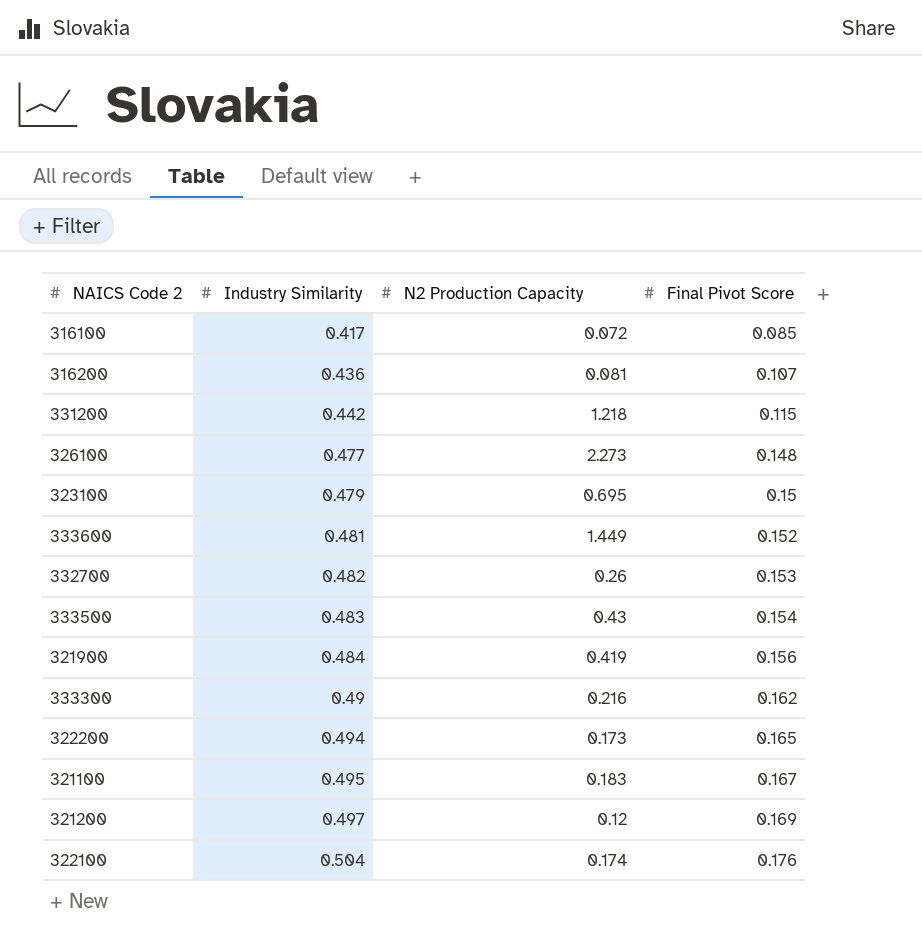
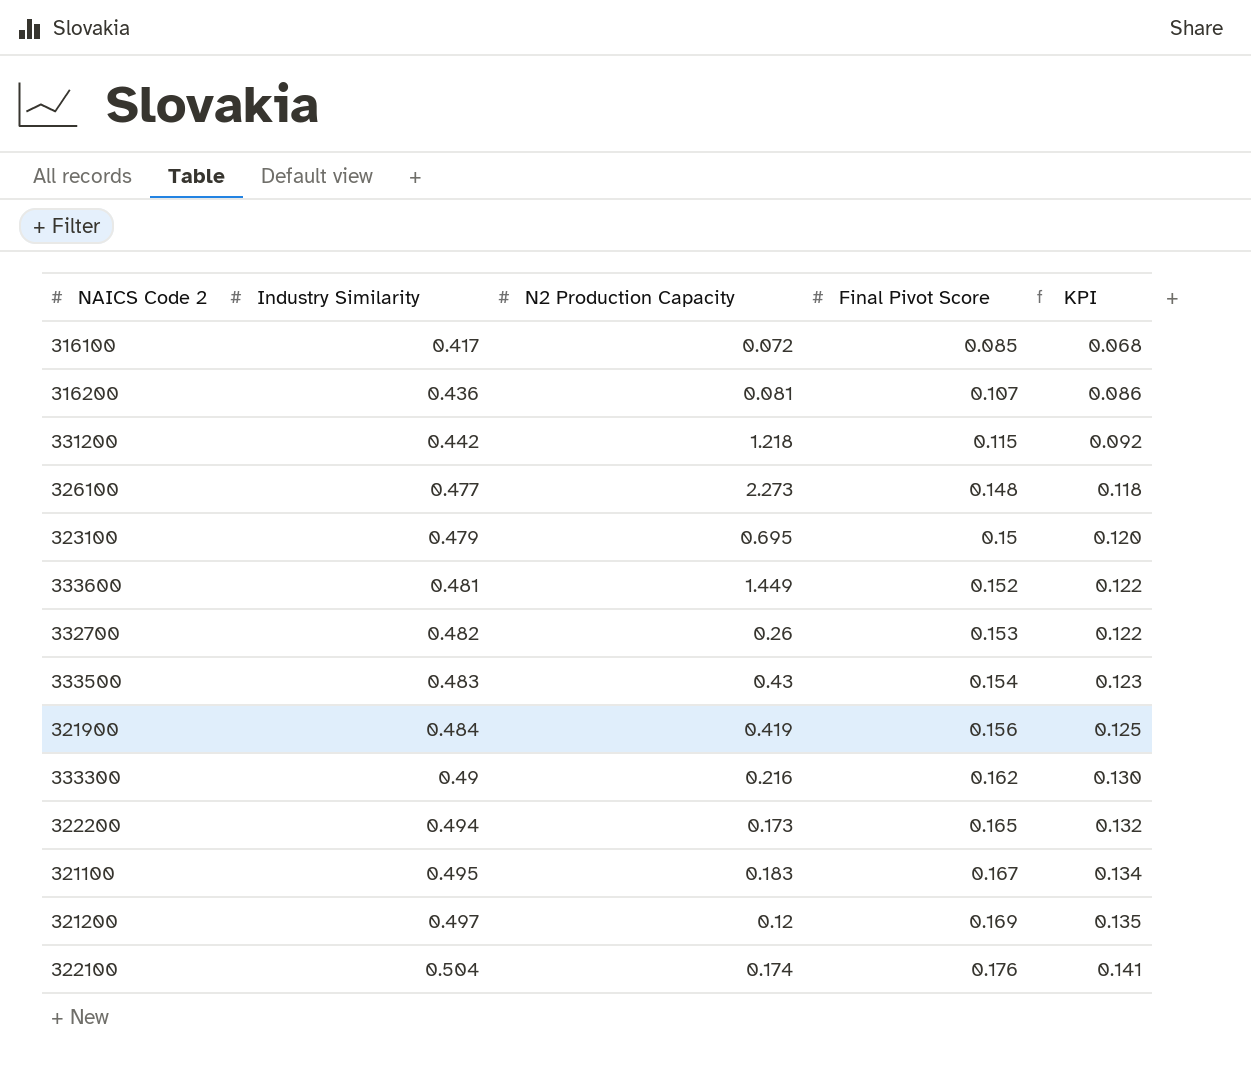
column KPI | formula: none -> [Final Pivot Score] * 0.8

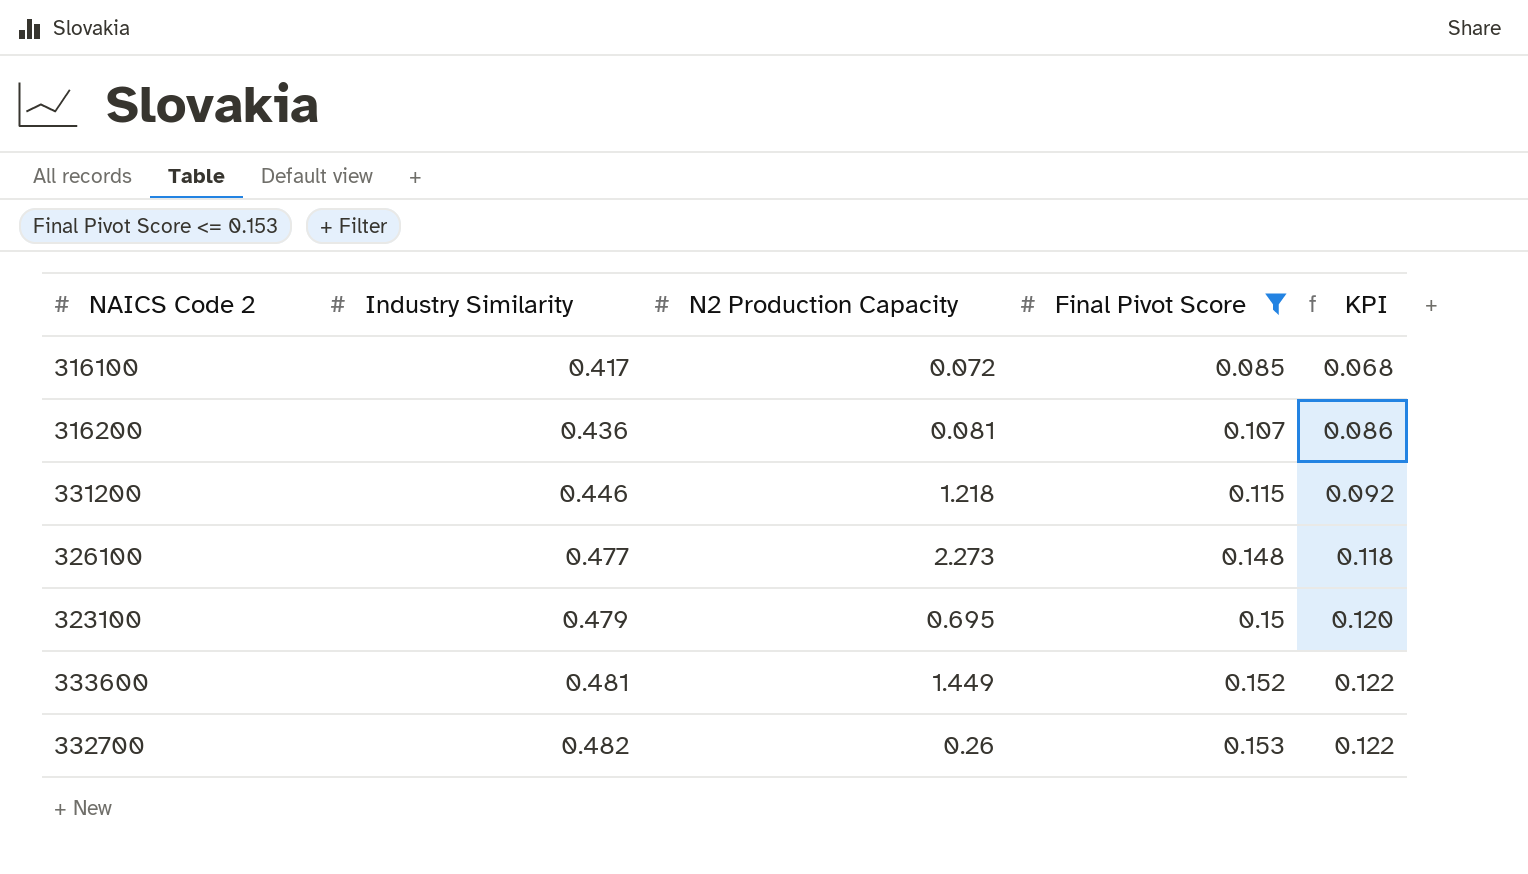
filter: none -> Final Pivot Score <= 0.153
331200 | Industry Similarity: 0.442 -> 0.446

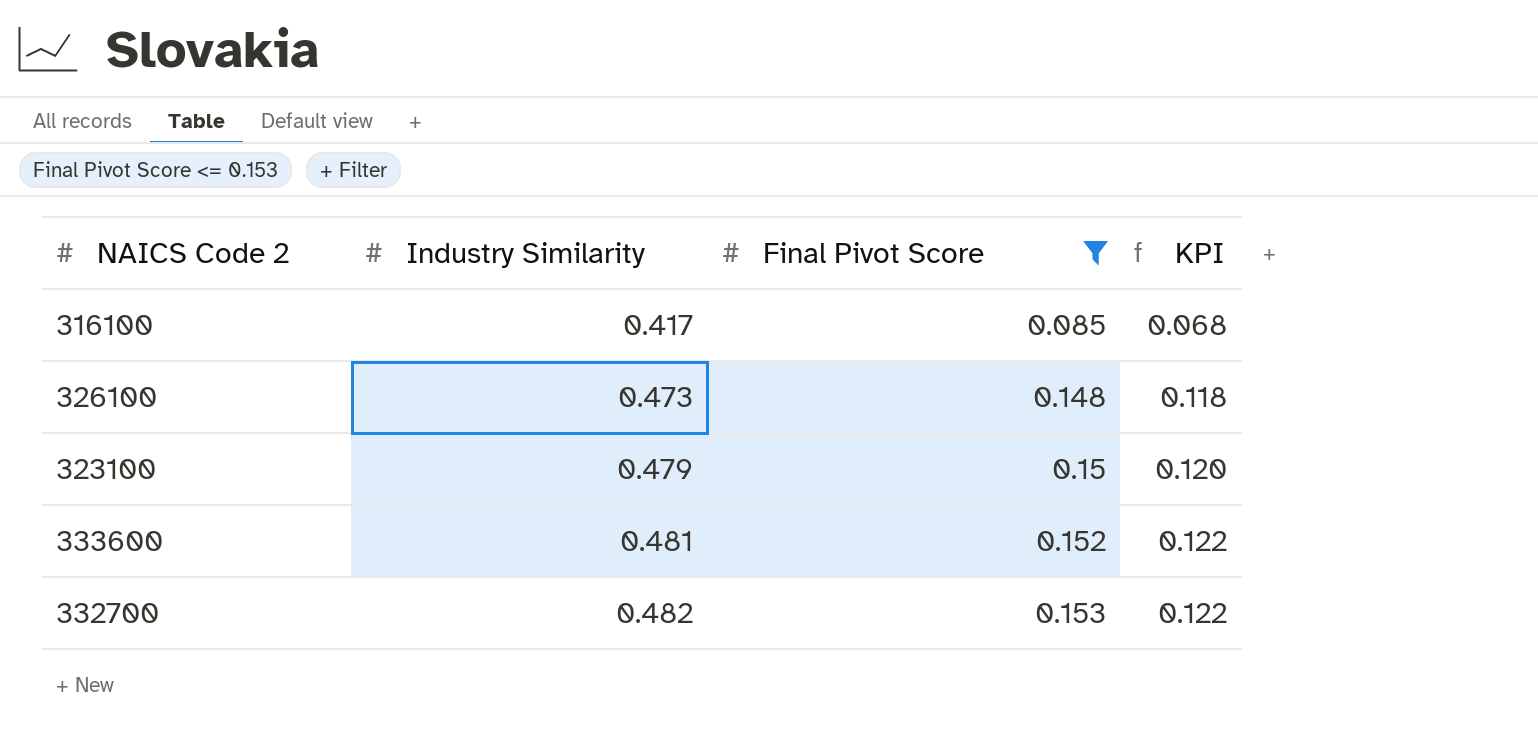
column N2 Production Capacity | position: 3 -> none
row 316200: 0.436 | 0.081 | 0.107 | 0.086 -> none
row 331200: 0.446 | 1.218 | 0.115 | 0.092 -> none
326100 | Industry Similarity: 0.477 -> 0.473

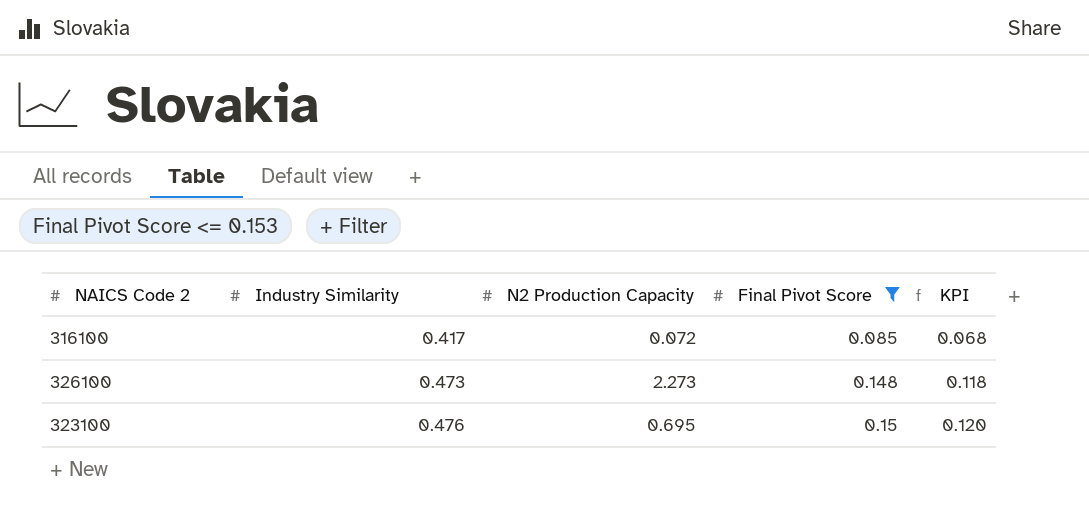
column N2 Production Capacity | position: none -> 3
row 333600: 0.481 | 0.152 | 0.122 -> none
row 332700: 0.482 | 0.153 | 0.122 -> none
323100 | Industry Similarity: 0.479 -> 0.476

